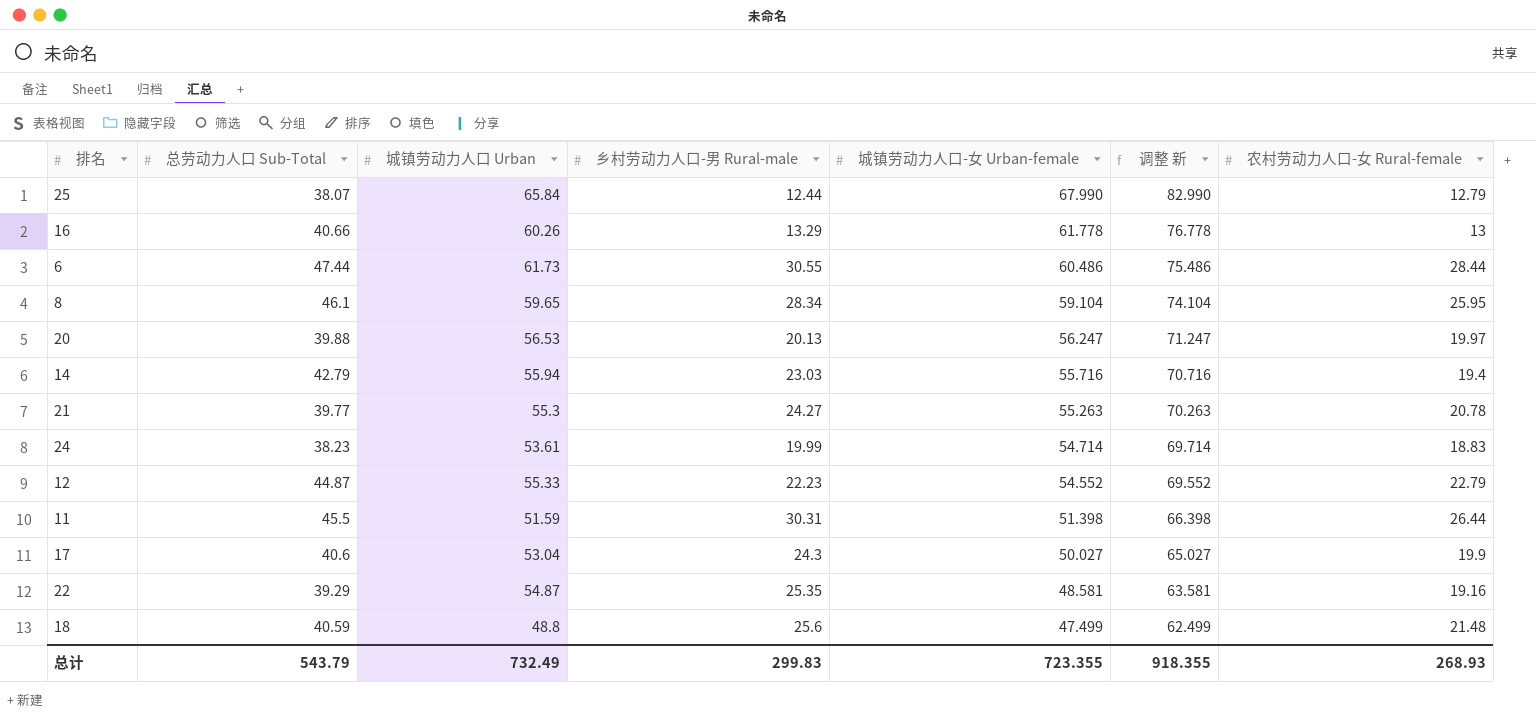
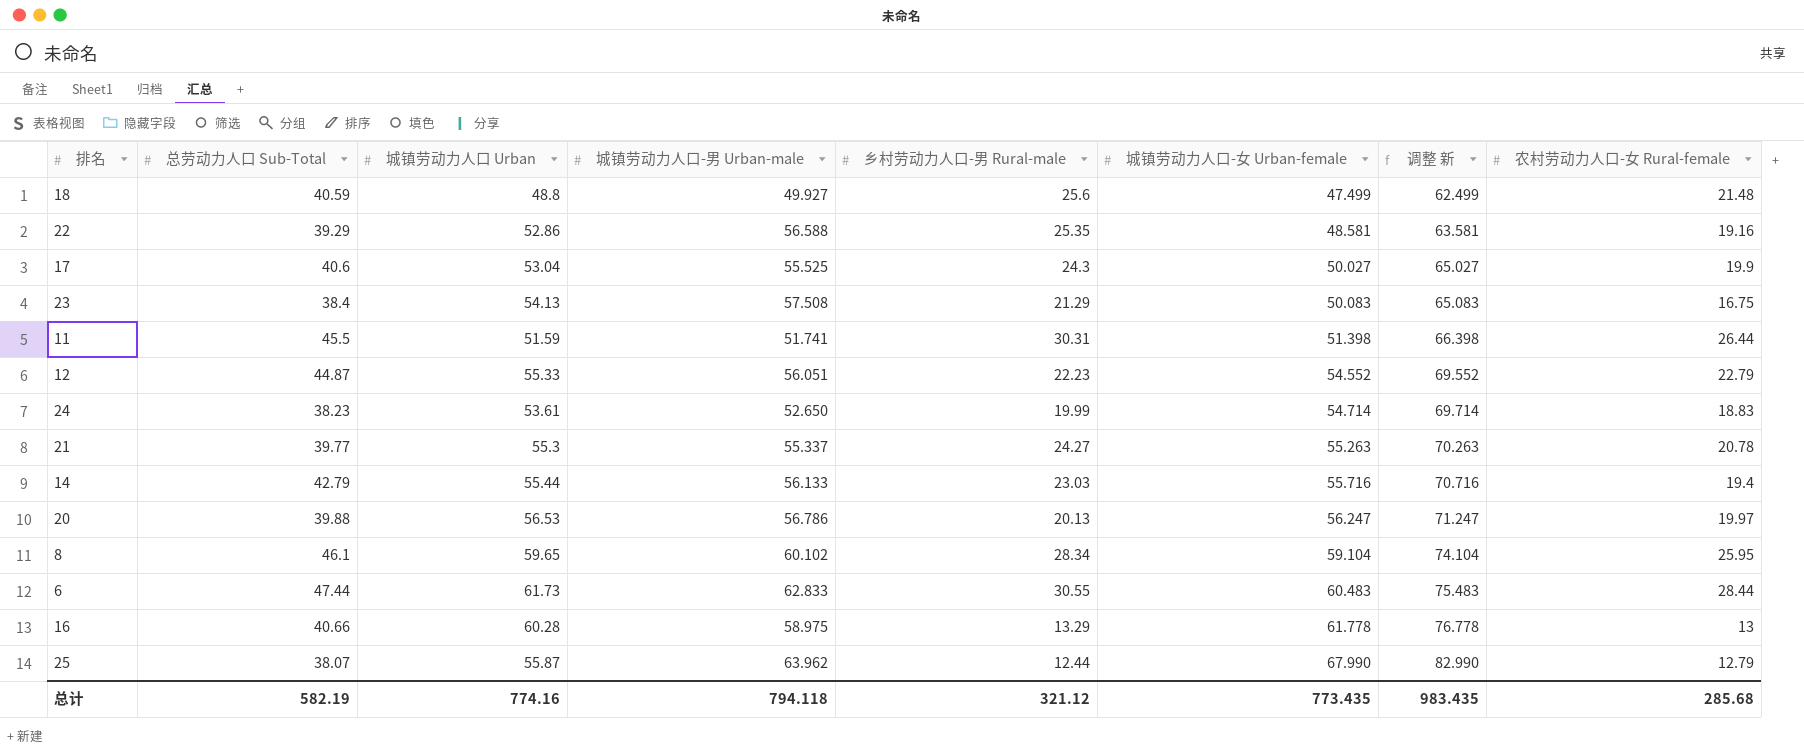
row order: 城镇劳动力人口-女 Urban-female descending -> 城镇劳动力人口-女 Urban-female ascending
column 城镇劳动力人口-男 Urban-male | position: none -> 4
22 | 城镇劳动力人口 Urban: 54.87 -> 52.86
row 23: none -> 38.4 | 54.13 | 57.508 | 21.29 | 50.083 | 65.083 | 16.75
14 | 城镇劳动力人口 Urban: 55.94 -> 55.44
6 | 城镇劳动力人口-女 Urban-female: 60.486 -> 60.483
6 | 调整 新: 75.486 -> 75.483
16 | 城镇劳动力人口 Urban: 60.26 -> 60.28
25 | 城镇劳动力人口 Urban: 65.84 -> 55.87
总计 | 总劳动力人口 Sub-Total: 543.79 -> 582.19
总计 | 城镇劳动力人口 Urban: 732.49 -> 774.16
总计 | 乡村劳动力人口-男 Rural-male: 299.83 -> 321.12
总计 | 城镇劳动力人口-女 Urban-female: 723.355 -> 773.435
总计 | 调整 新: 918.355 -> 983.435
总计 | 农村劳动力人口-女 Rural-female: 268.93 -> 285.68

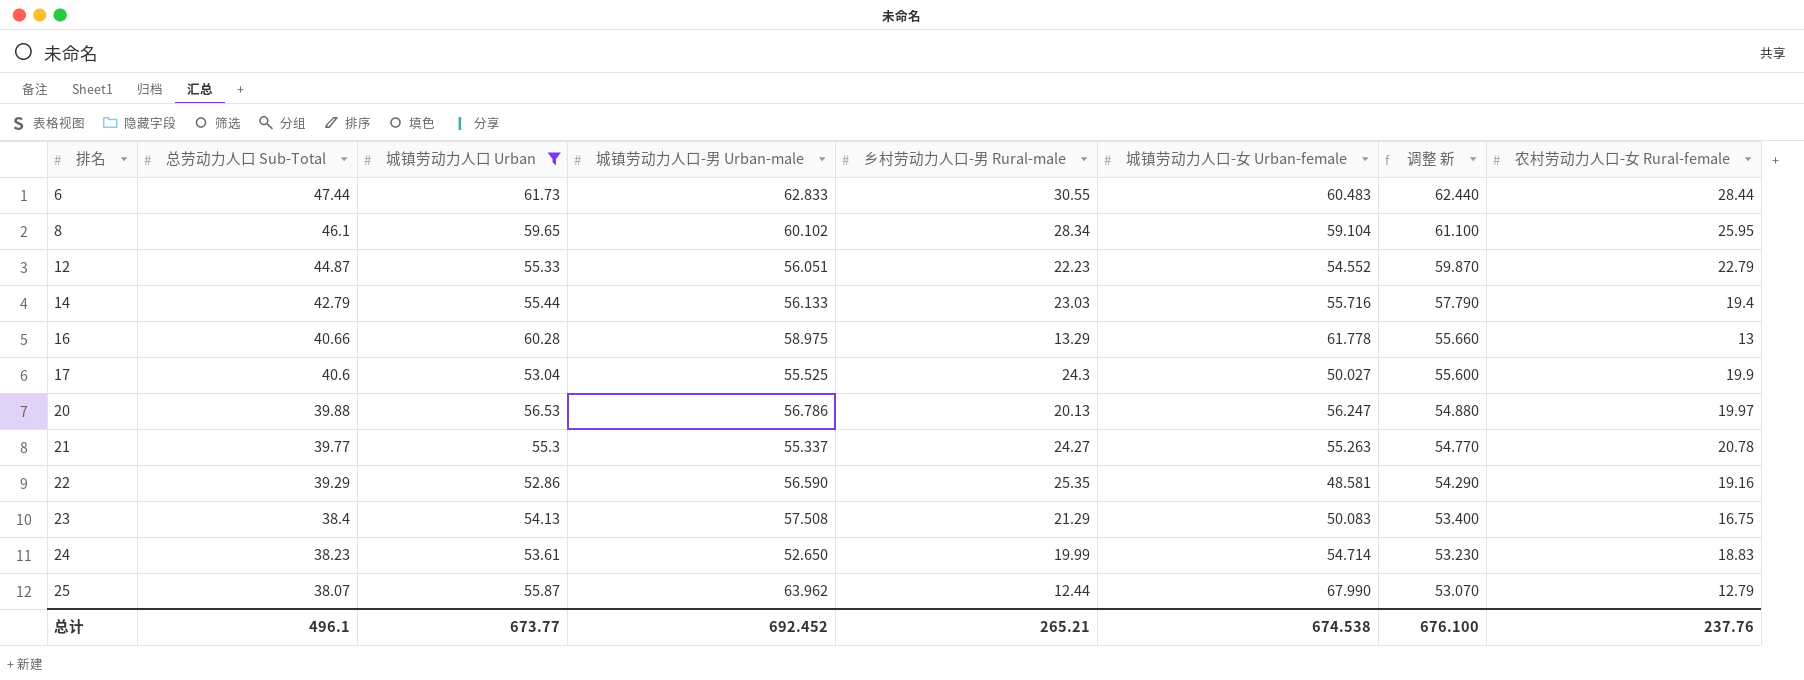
filter: none -> 城镇劳动力人口 Urban >= 52.86
row order: 城镇劳动力人口-女 Urban-female ascending -> 排名 ascending
column 调整 新 | formula: [城镇劳动力人口-女 Urban-female] + 15 -> [总劳动力人口 Sub-Total] + 15
22 | 城镇劳动力人口-男 Urban-male: 56.588 -> 56.590
总计 | 总劳动力人口 Sub-Total: 582.19 -> 496.1
总计 | 城镇劳动力人口 Urban: 774.16 -> 673.77
总计 | 城镇劳动力人口-男 Urban-male: 794.118 -> 692.452
总计 | 乡村劳动力人口-男 Rural-male: 321.12 -> 265.21
总计 | 城镇劳动力人口-女 Urban-female: 773.435 -> 674.538
总计 | 调整 新: 983.435 -> 676.100
总计 | 农村劳动力人口-女 Rural-female: 285.68 -> 237.76

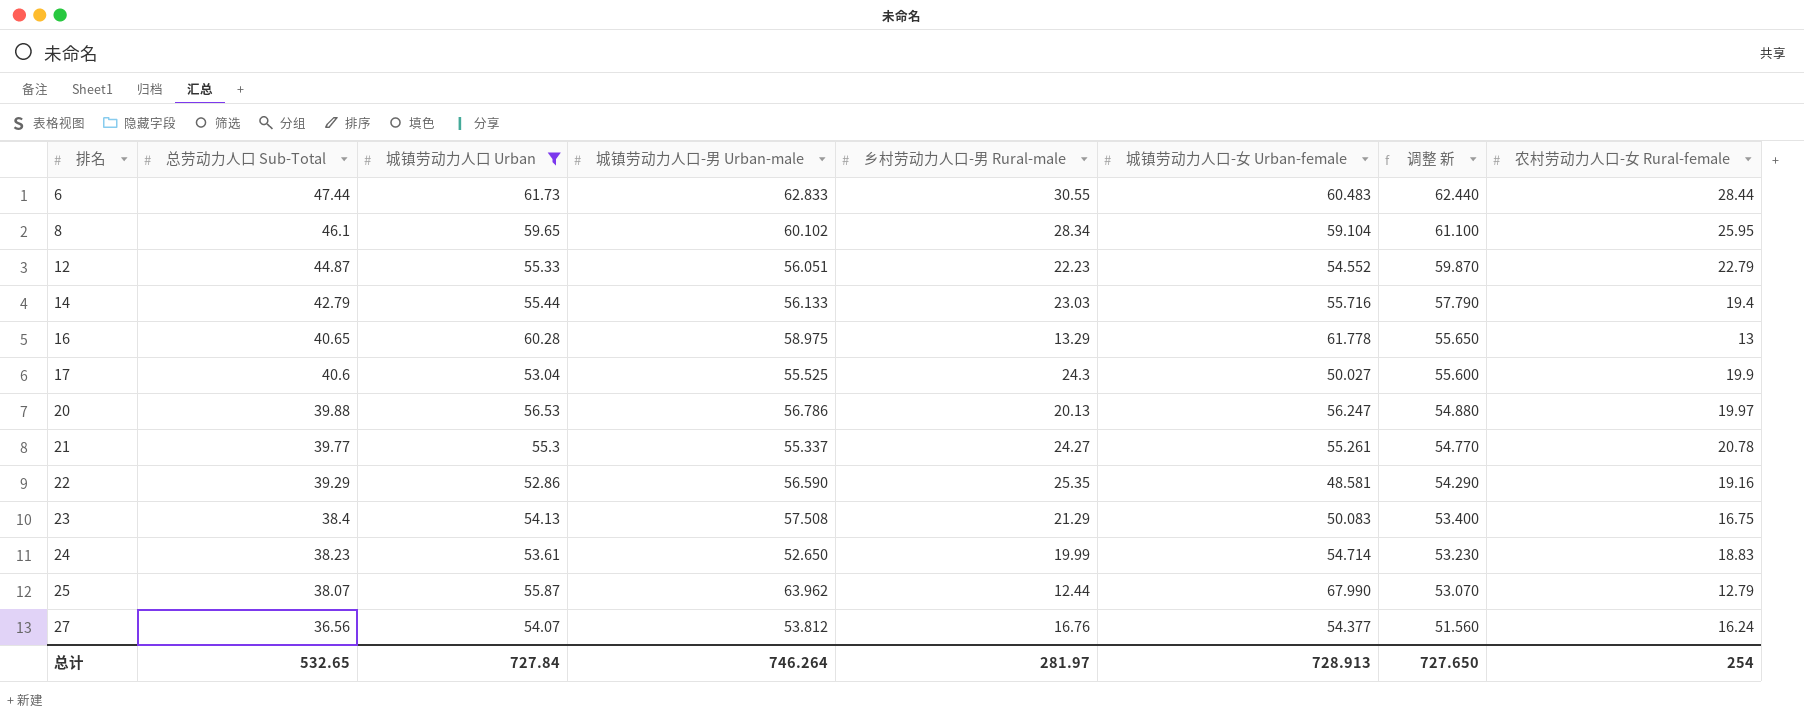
16 | 总劳动力人口 Sub-Total: 40.66 -> 40.65
16 | 调整 新: 55.660 -> 55.650
21 | 城镇劳动力人口-女 Urban-female: 55.263 -> 55.261
row 27: none -> 36.56 | 54.07 | 53.812 | 16.76 | 54.377 | 51.560 | 16.24
总计 | 总劳动力人口 Sub-Total: 496.1 -> 532.65
总计 | 城镇劳动力人口 Urban: 673.77 -> 727.84
总计 | 城镇劳动力人口-男 Urban-male: 692.452 -> 746.264
总计 | 乡村劳动力人口-男 Rural-male: 265.21 -> 281.97
总计 | 城镇劳动力人口-女 Urban-female: 674.538 -> 728.913
总计 | 调整 新: 676.100 -> 727.650
总计 | 农村劳动力人口-女 Rural-female: 237.76 -> 254

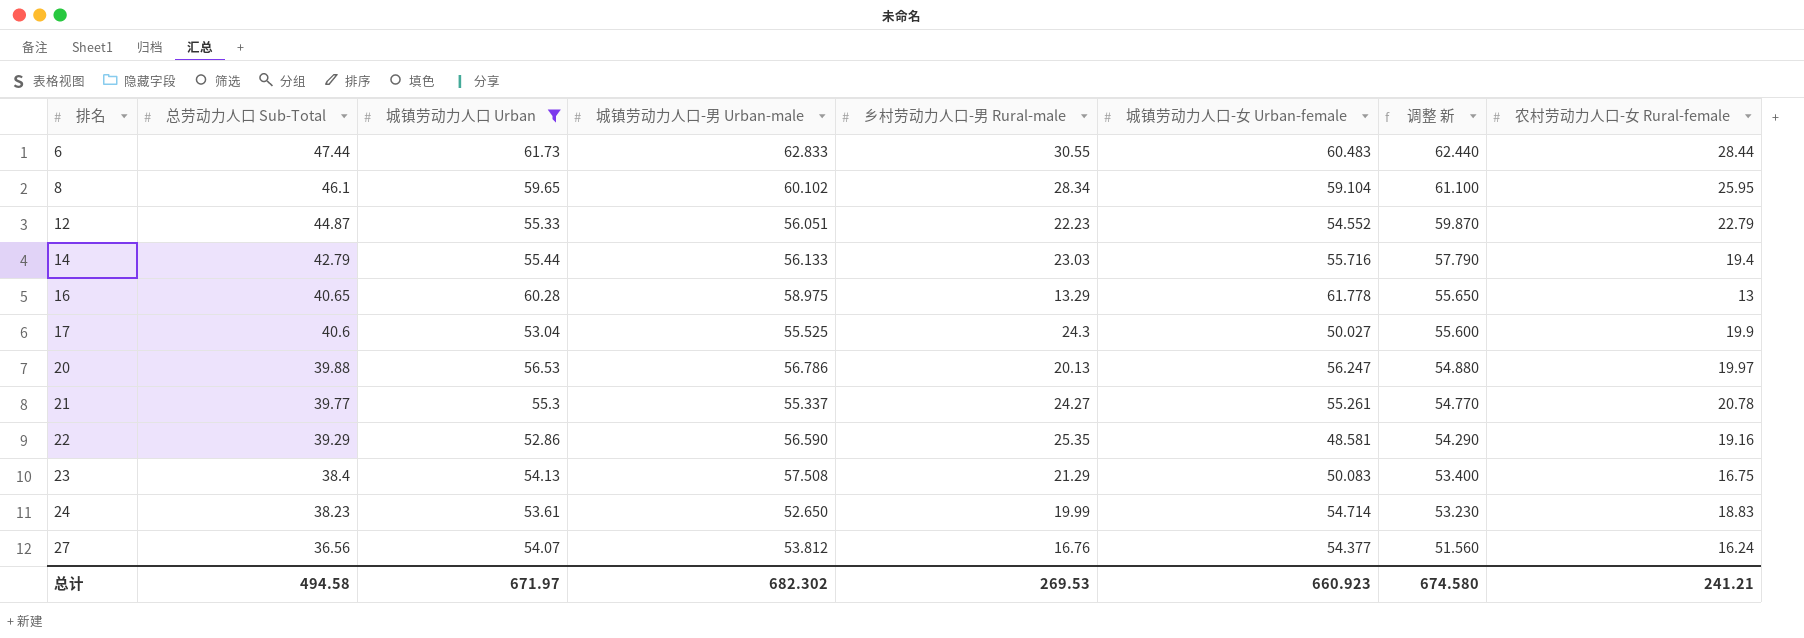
row 25: 38.07 | 55.87 | 63.962 | 12.44 | 67.990 | 53.070 | 12.79 -> none
总计 | 总劳动力人口 Sub-Total: 532.65 -> 494.58
总计 | 城镇劳动力人口 Urban: 727.84 -> 671.97
总计 | 城镇劳动力人口-男 Urban-male: 746.264 -> 682.302
总计 | 乡村劳动力人口-男 Rural-male: 281.97 -> 269.53
总计 | 城镇劳动力人口-女 Urban-female: 728.913 -> 660.923
总计 | 调整 新: 727.650 -> 674.580
总计 | 农村劳动力人口-女 Rural-female: 254 -> 241.21

